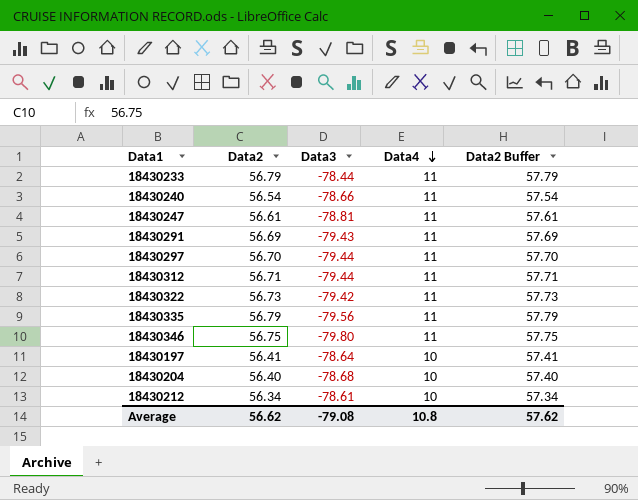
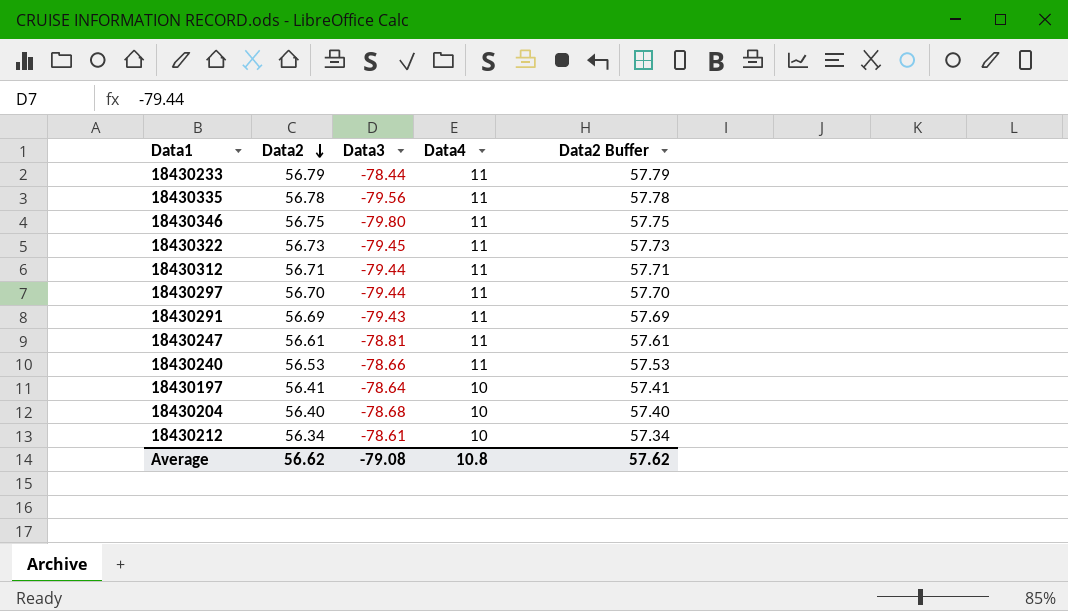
row order: Data4 descending -> Data2 descending
18430335 | Data2: 56.79 -> 56.78
18430335 | Data2 Buffer: 57.79 -> 57.78
18430322 | Data3: -79.42 -> -79.45
18430240 | Data2: 56.54 -> 56.53
18430240 | Data2 Buffer: 57.54 -> 57.53

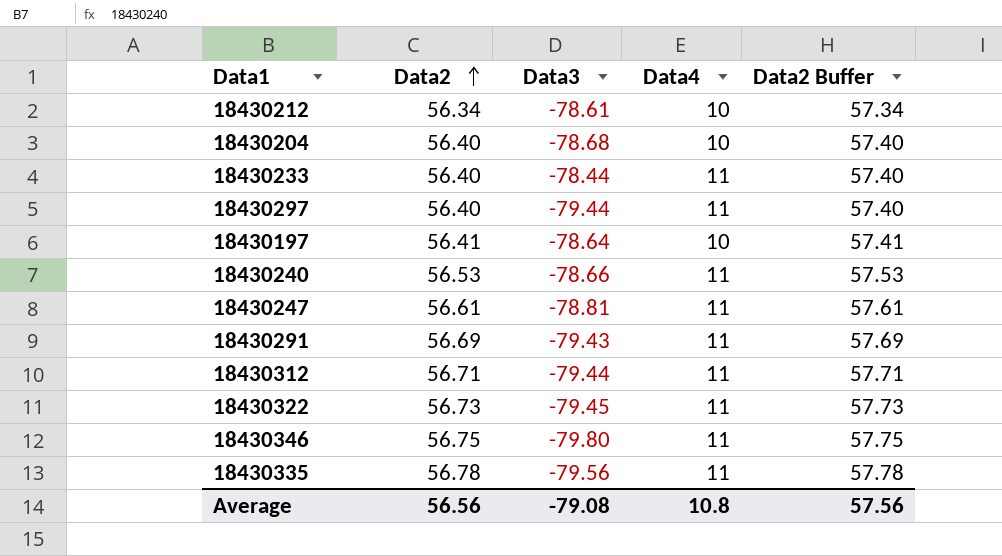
row order: Data2 descending -> Data2 ascending
18430233 | Data2: 56.79 -> 56.40
18430233 | Data2 Buffer: 57.79 -> 57.40
18430297 | Data2: 56.70 -> 56.40
18430297 | Data2 Buffer: 57.70 -> 57.40
Average | Data2: 56.62 -> 56.56
Average | Data2 Buffer: 57.62 -> 57.56

